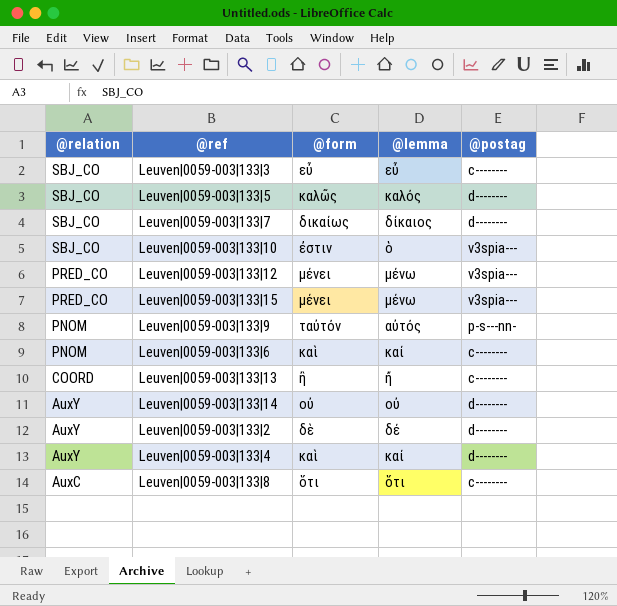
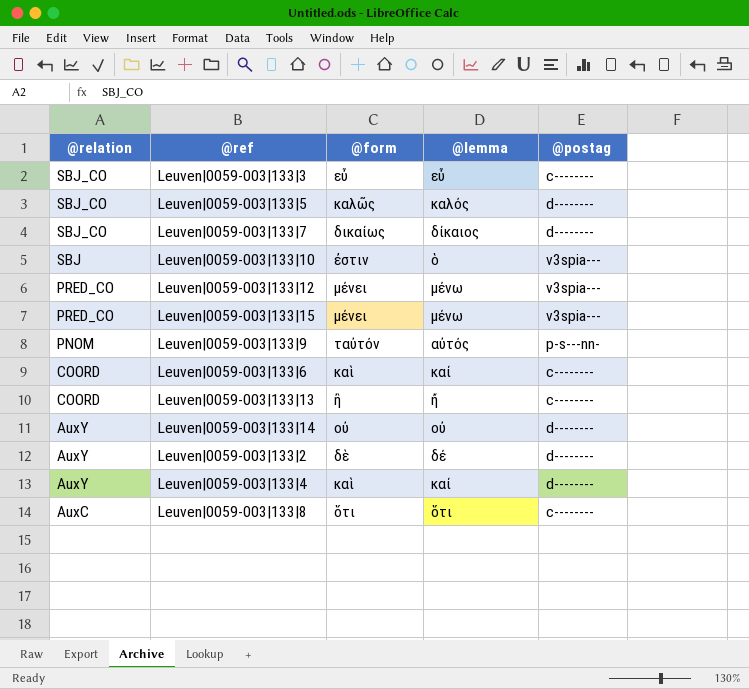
Leuven|0059-003|133|10 | @relation: SBJ_CO -> SBJ
Leuven|0059-003|133|6 | @relation: PNOM -> COORD

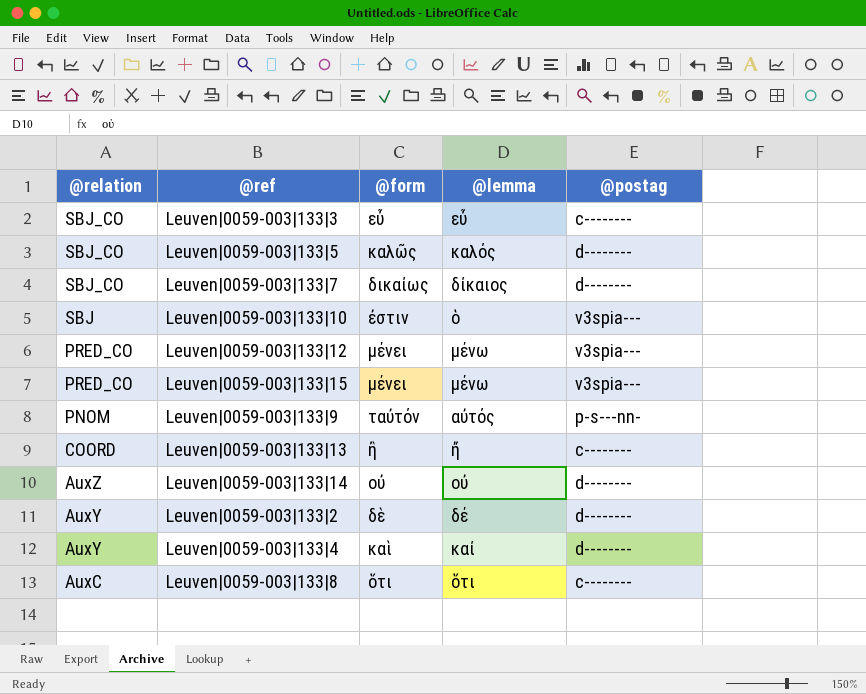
row Leuven|0059-003|133|6: COORD | καὶ | καί | c-------- -> none
Leuven|0059-003|133|14 | @relation: AuxY -> AuxZ

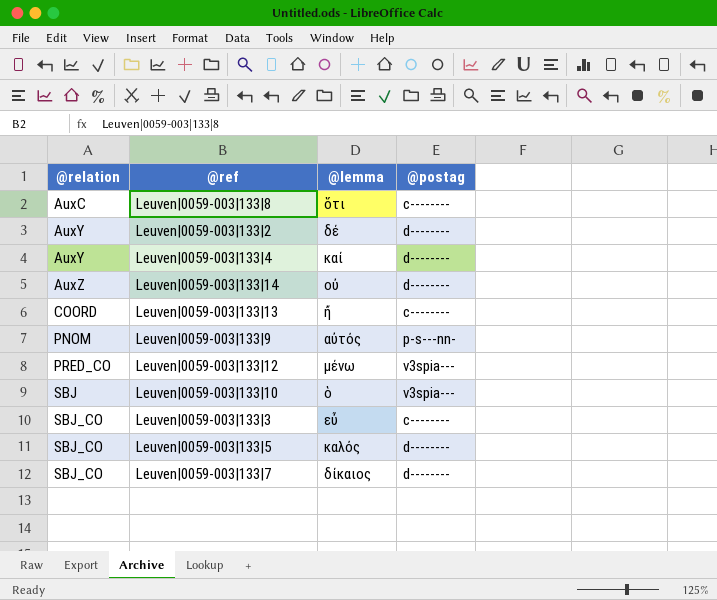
row order: @relation descending -> @relation ascending
column @form | position: 3 -> none
row Leuven|0059-003|133|15: PRED_CO | μένει | μένω | v3spia--- -> none

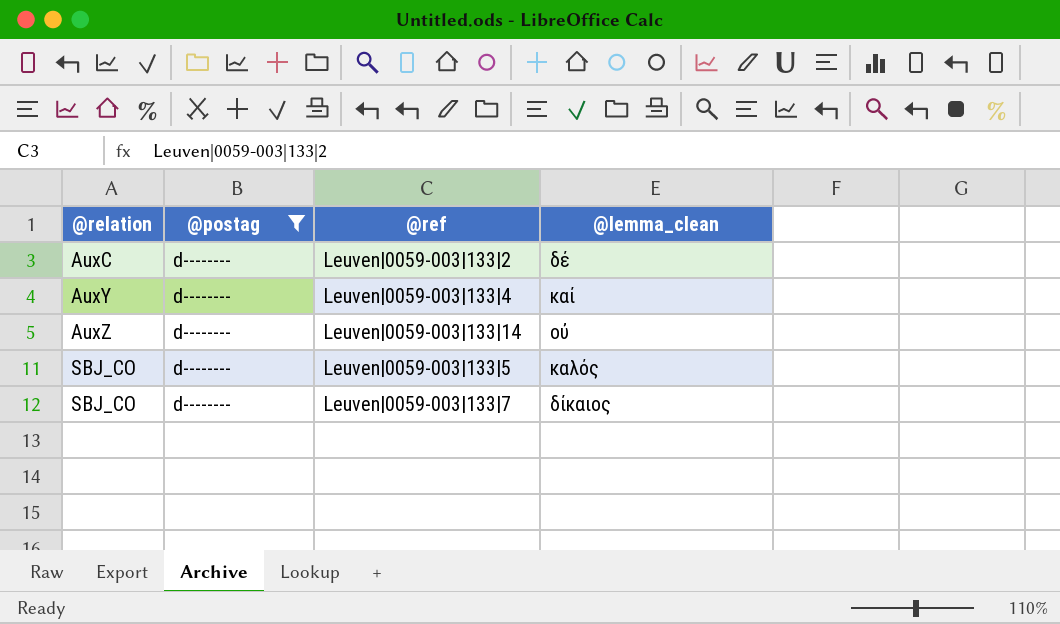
filter: none -> @postag = d--------
column @postag | position: 4 -> 2
column name: @lemma -> @lemma_clean
Leuven|0059-003|133|2 | @relation: AuxY -> AuxC

